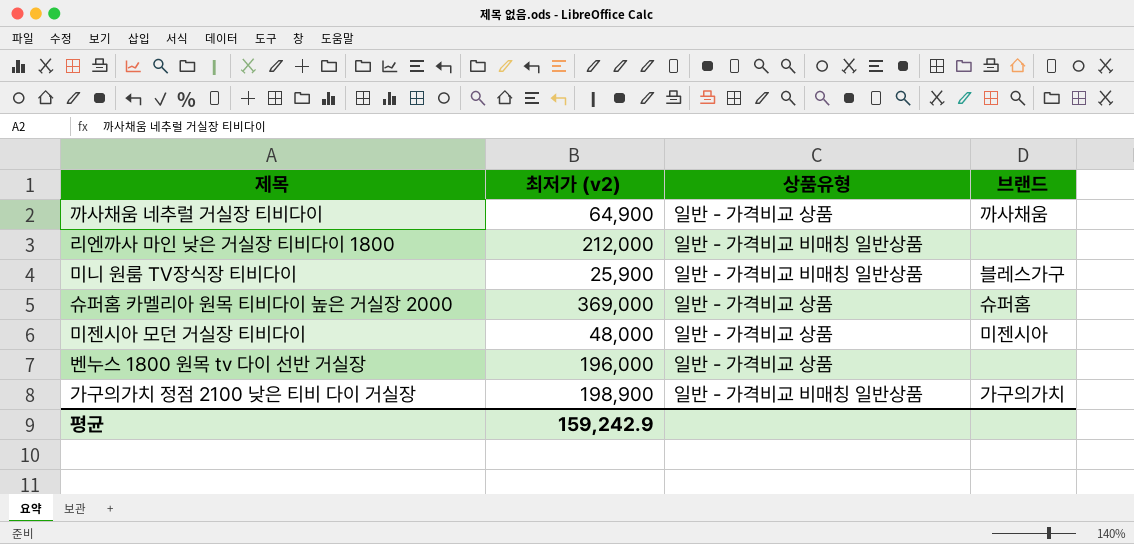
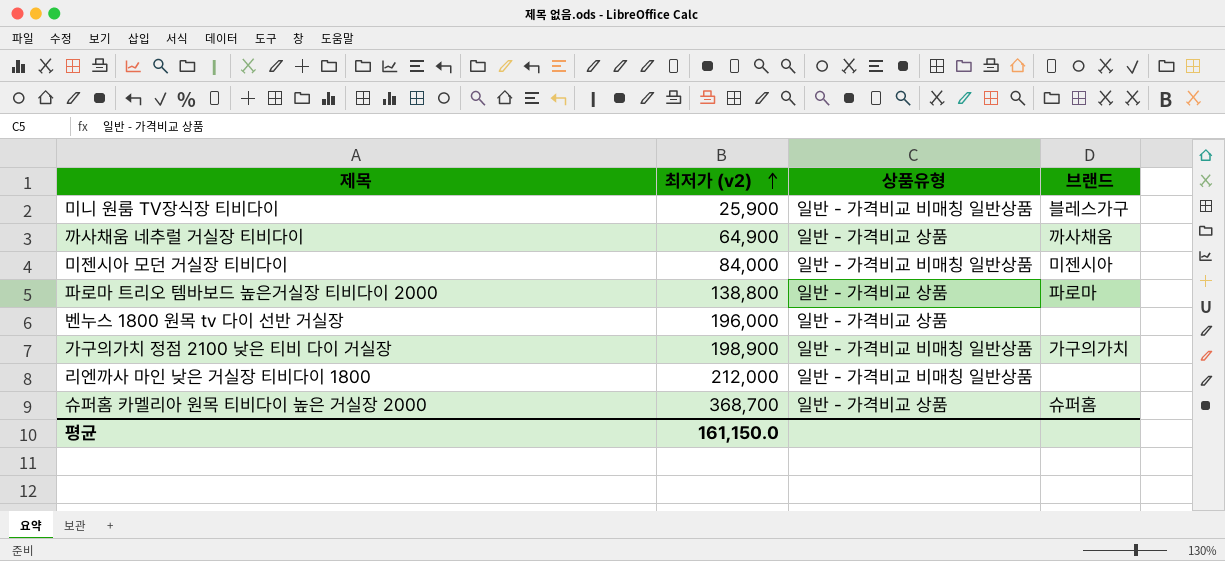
row order: none -> 최저가 (v2) ascending
미젠시아 모던 거실장 티비다이 | 최저가 (v2): 48,000 -> 84,000
미젠시아 모던 거실장 티비다이 | 상품유형: 일반 - 가격비교 상품 -> 일반 - 가격비교 비매칭 일반상품
row 파로마 트리오 템바보드 높은거실장 티비다이 2000: none -> 138,800 | 일반 - 가격비교 상품 | 파로마
슈퍼홈 카멜리아 원목 티비다이 높은 거실장 2000 | 최저가 (v2): 369,000 -> 368,700
평균 | 최저가 (v2): 159,242.9 -> 161,150.0

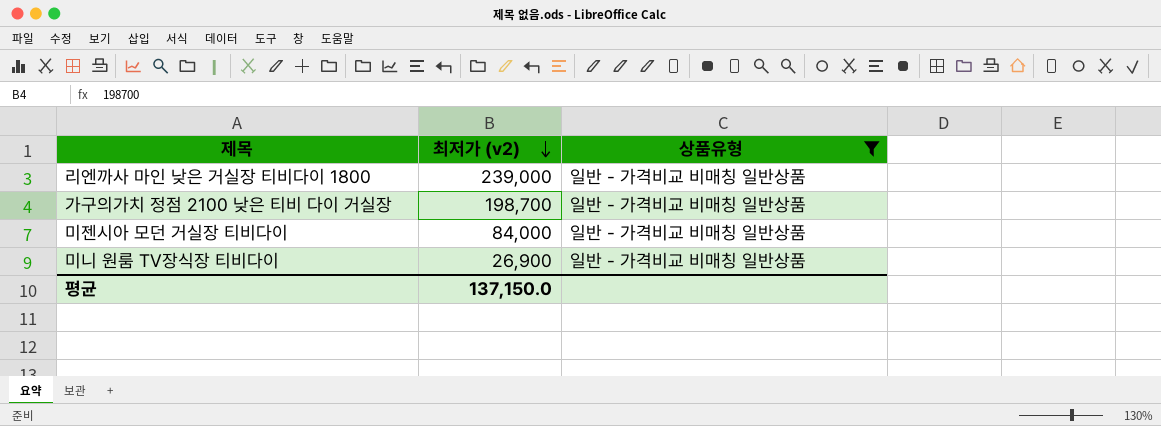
filter: none -> 상품유형 = 일반 - 가격비교 비매칭 일반상품
row order: 최저가 (v2) ascending -> 최저가 (v2) descending
column 브랜드 | position: 4 -> none
리엔까사 마인 낮은 거실장 티비다이 1800 | 최저가 (v2): 212,000 -> 239,000
가구의가치 정점 2100 낮은 티비 다이 거실장 | 최저가 (v2): 198,900 -> 198,700
미니 원룸 TV장식장 티비다이 | 최저가 (v2): 25,900 -> 26,900
평균 | 최저가 (v2): 161,150.0 -> 137,150.0

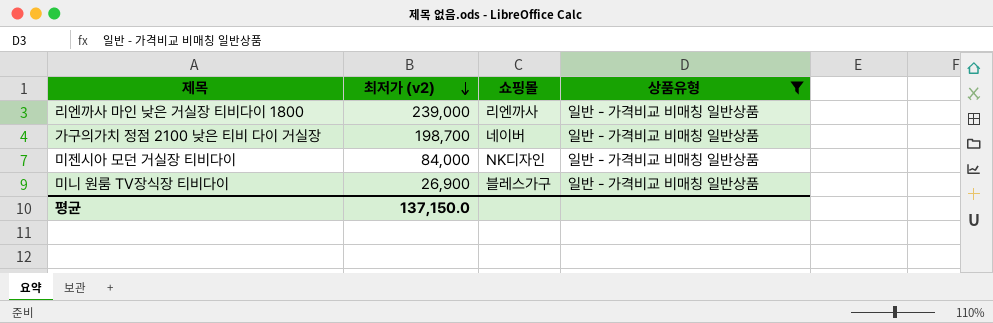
column 쇼핑몰 | position: none -> 3

